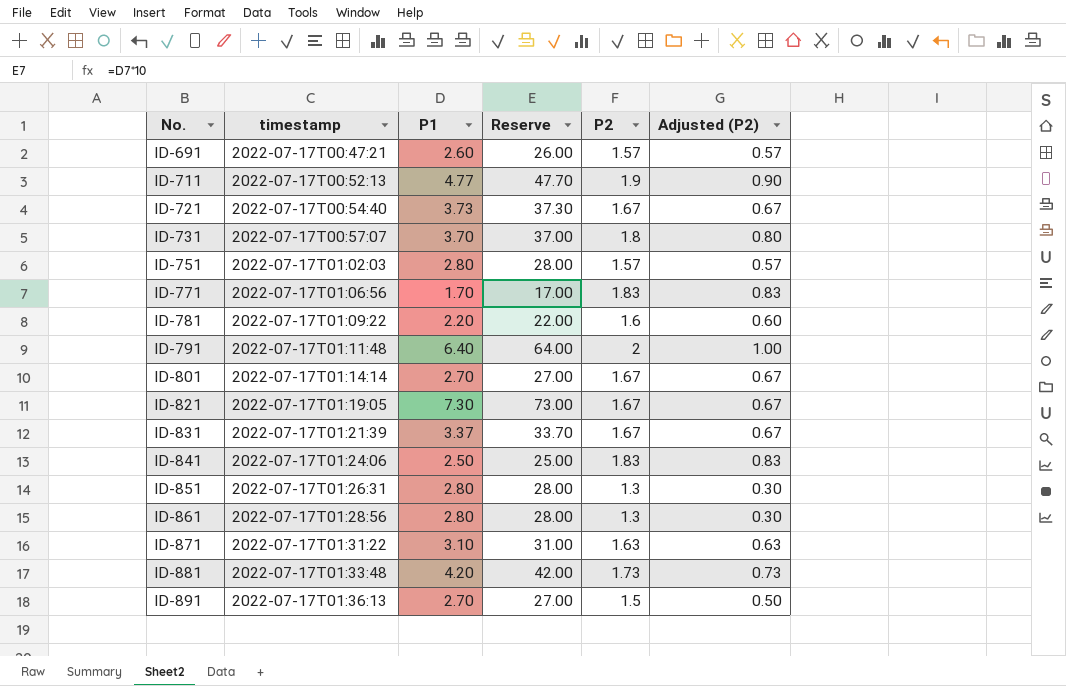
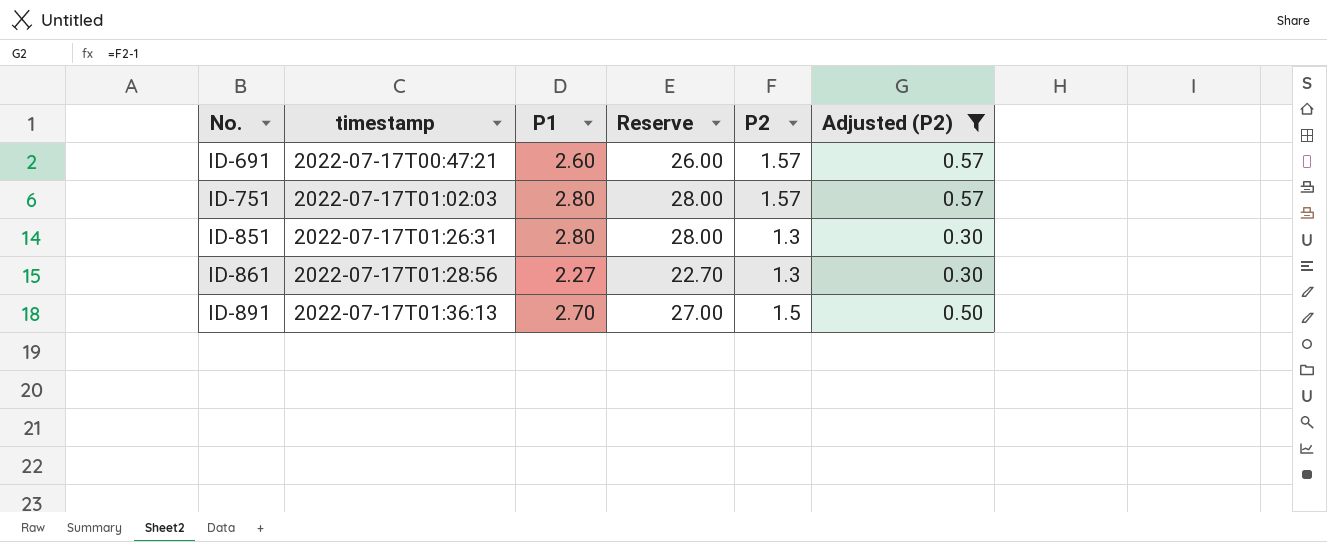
filter: none -> Adjusted (P2) <= 0.57
ID-861 | P1: 2.80 -> 2.27
ID-861 | Reserve: 28.00 -> 22.70

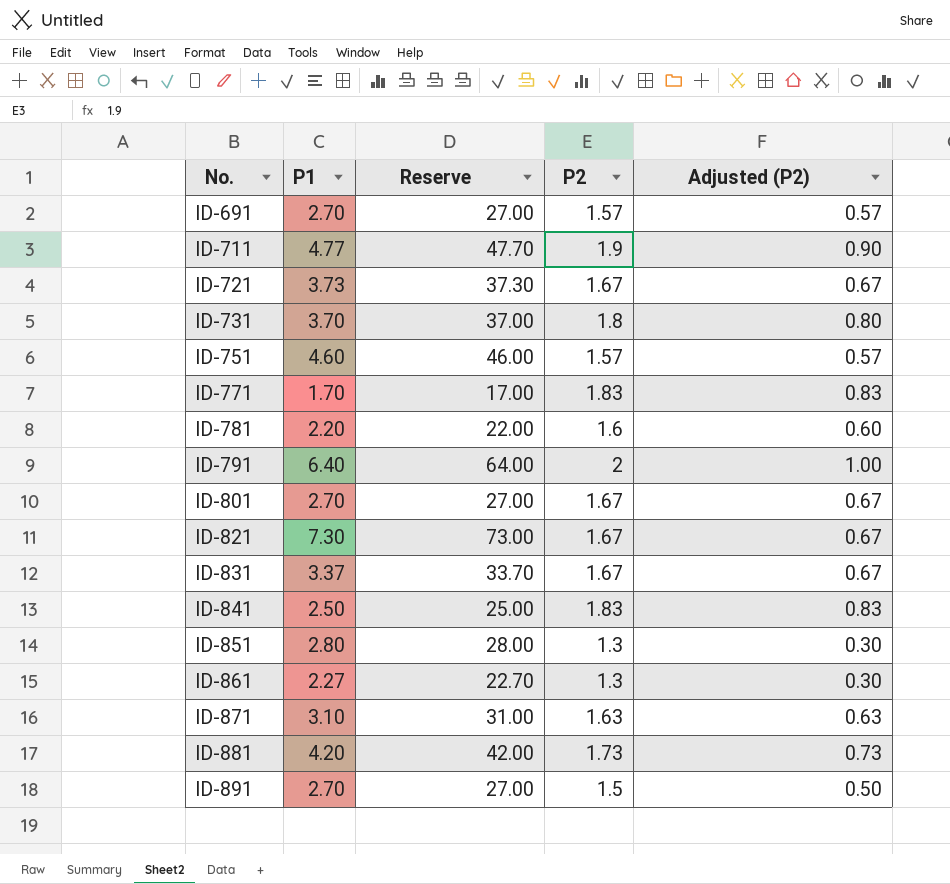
filter: Adjusted (P2) <= 0.57 -> none
column timestamp | position: 2 -> none
ID-691 | P1: 2.60 -> 2.70
ID-691 | Reserve: 26.00 -> 27.00
ID-751 | P1: 2.80 -> 4.60
ID-751 | Reserve: 28.00 -> 46.00

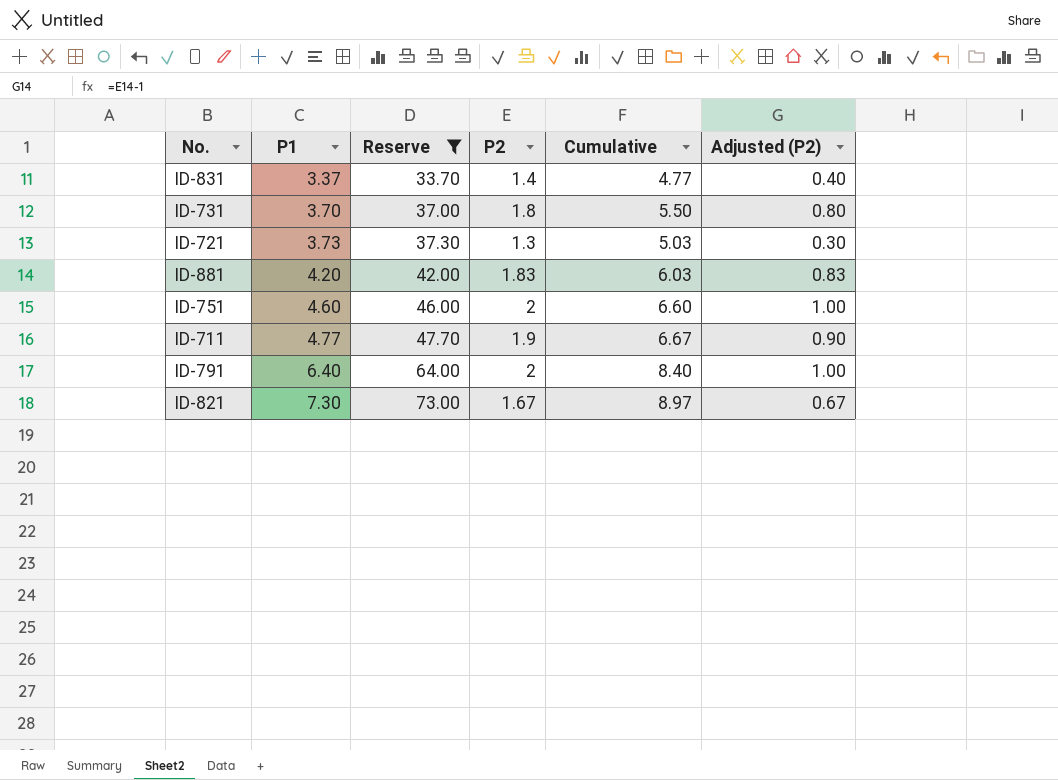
filter: none -> Reserve >= 33.70
row order: No. ascending -> P1 ascending
column Cumulative | formula: none -> [P1] + [P2]
ID-831 | P2: 1.67 -> 1.4
ID-831 | Adjusted (P2): 0.67 -> 0.40
ID-721 | P2: 1.67 -> 1.3
ID-721 | Adjusted (P2): 0.67 -> 0.30
ID-881 | P2: 1.73 -> 1.83
ID-881 | Adjusted (P2): 0.73 -> 0.83
ID-751 | P2: 1.57 -> 2
ID-751 | Adjusted (P2): 0.57 -> 1.00

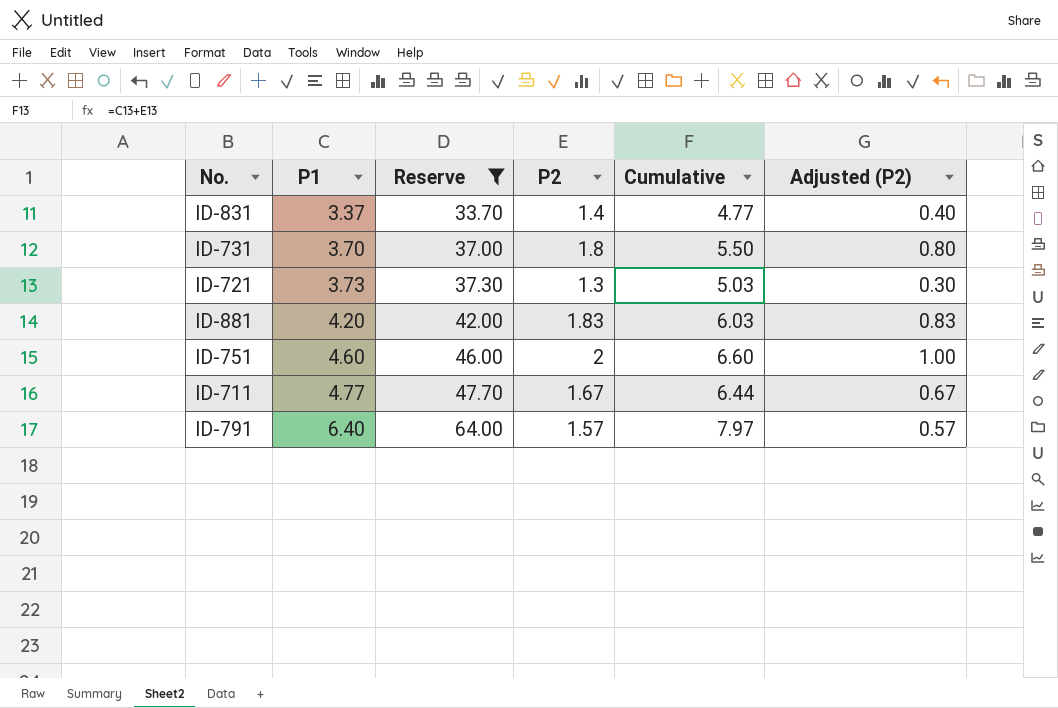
row ID-821: 7.30 | 73.00 | 1.67 | 8.97 | 0.67 -> none
ID-711 | P2: 1.9 -> 1.67
ID-711 | Cumulative: 6.67 -> 6.44
ID-711 | Adjusted (P2): 0.90 -> 0.67
ID-791 | P2: 2 -> 1.57
ID-791 | Cumulative: 8.40 -> 7.97
ID-791 | Adjusted (P2): 1.00 -> 0.57

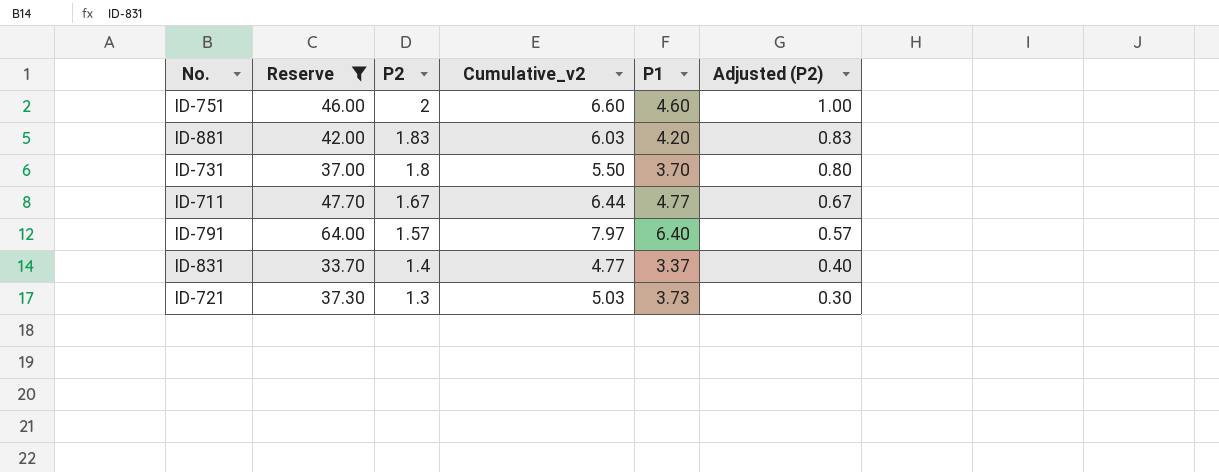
row order: P1 ascending -> P2 descending
column name: Cumulative -> Cumulative_v2
column P1 | position: 2 -> 5

